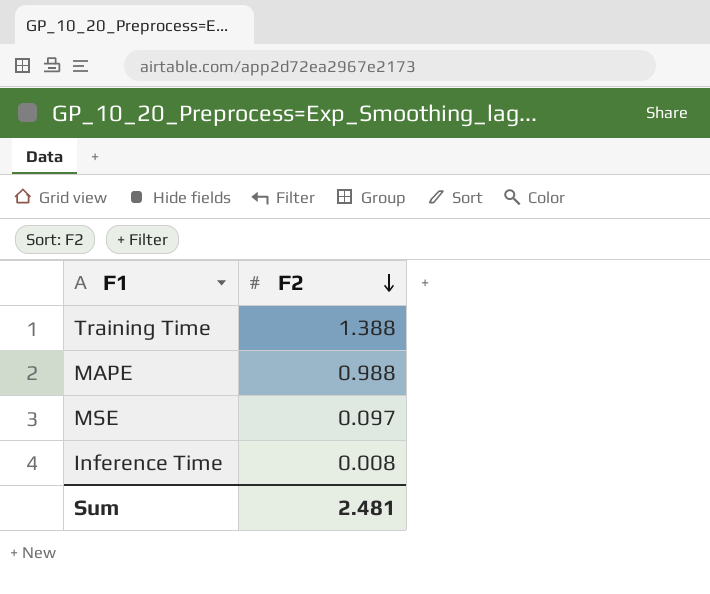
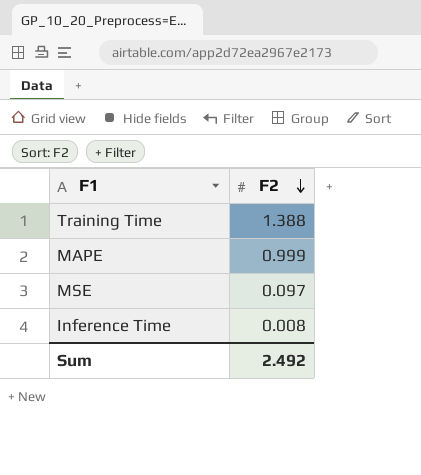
MAPE | F2: 0.988 -> 0.999
Sum | F2: 2.481 -> 2.492

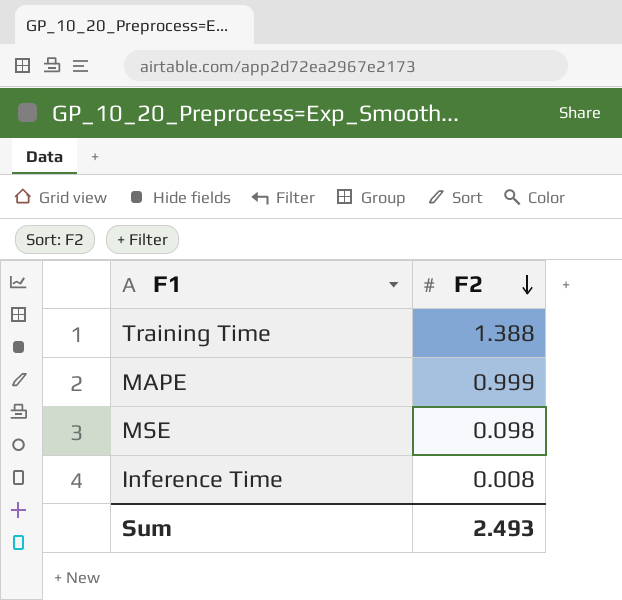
MSE | F2: 0.097 -> 0.098
Sum | F2: 2.492 -> 2.493

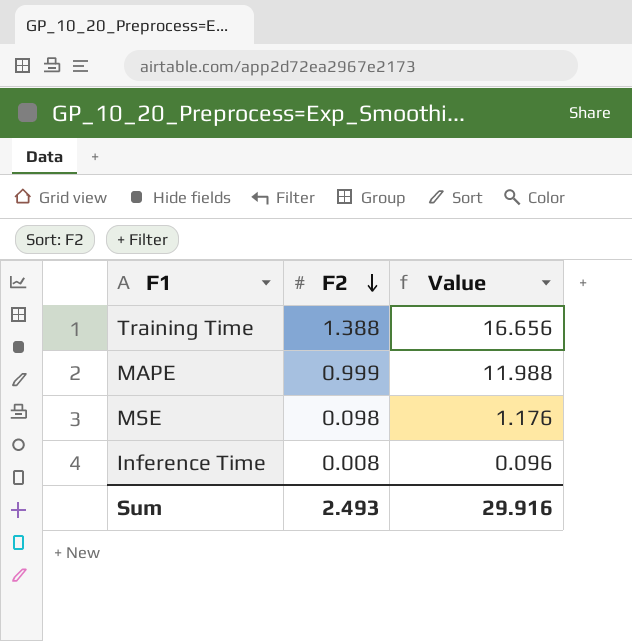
column Value | formula: none -> [F2] * 12

